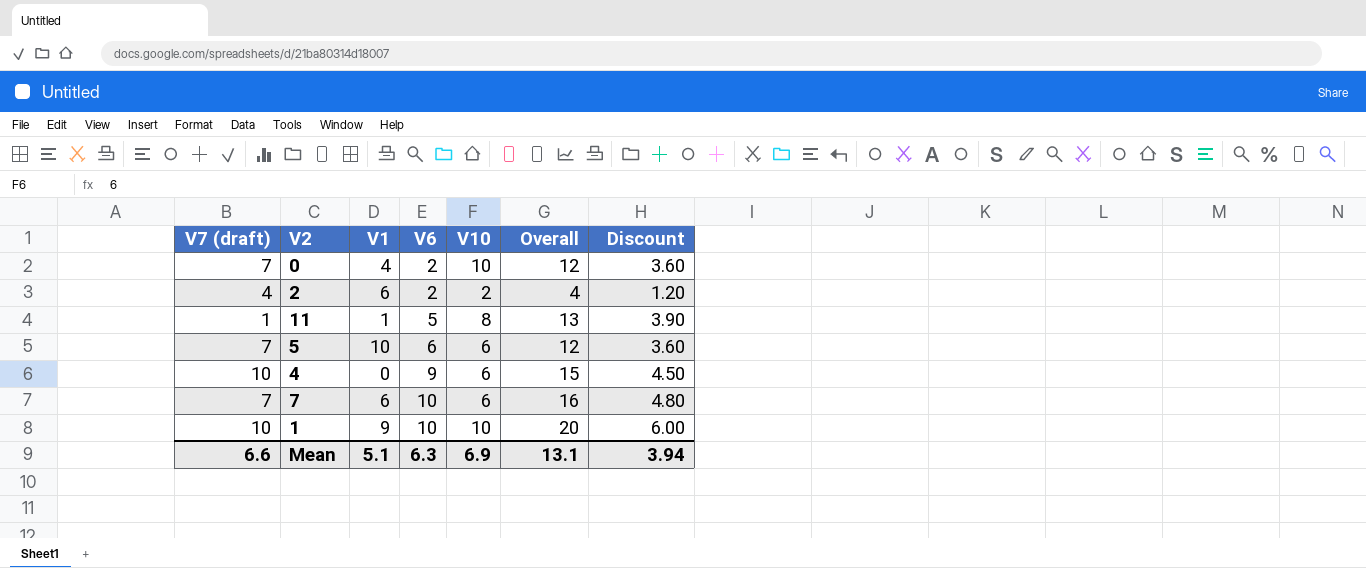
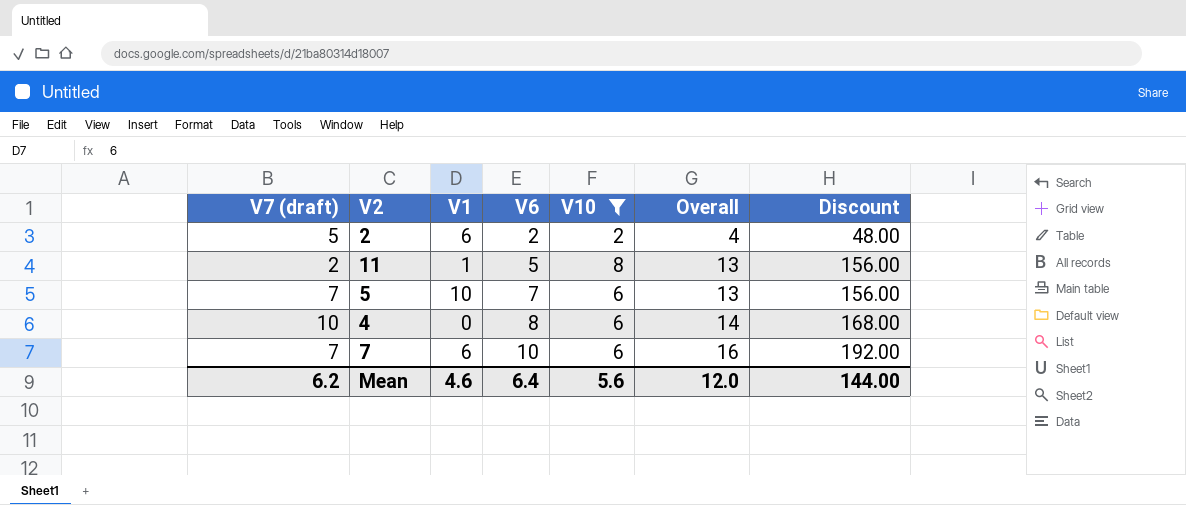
filter: none -> V10 != 10
column Discount | formula: [Overall] * 0.3 -> [Overall] * 12
2 | V7 (draft): 4 -> 5
11 | V7 (draft): 1 -> 2
5 | V6: 6 -> 7
5 | Overall: 12 -> 13
4 | V6: 9 -> 8
4 | Overall: 15 -> 14
Mean | V7 (draft): 6.6 -> 6.2
Mean | V1: 5.1 -> 4.6
Mean | V6: 6.3 -> 6.4
Mean | V10: 6.9 -> 5.6
Mean | Overall: 13.1 -> 12.0
Mean | Discount: 3.94 -> 144.00

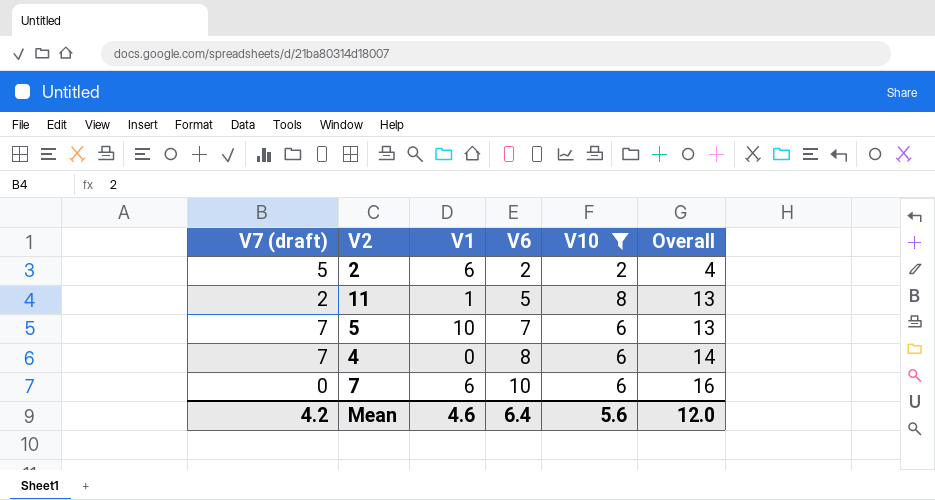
column Discount | formula: [Overall] * 12 -> none
4 | V7 (draft): 10 -> 7
7 | V7 (draft): 7 -> 0
Mean | V7 (draft): 6.2 -> 4.2

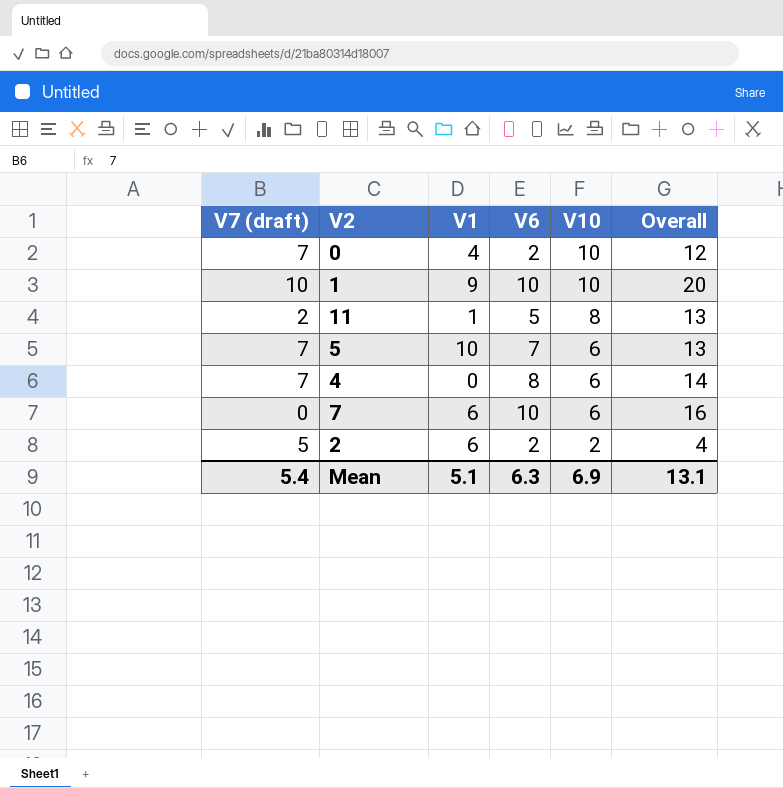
filter: V10 != 10 -> none
row order: V6 ascending -> V10 descending
Mean | V7 (draft): 4.2 -> 5.4
Mean | V1: 4.6 -> 5.1
Mean | V6: 6.4 -> 6.3
Mean | V10: 5.6 -> 6.9
Mean | Overall: 12.0 -> 13.1

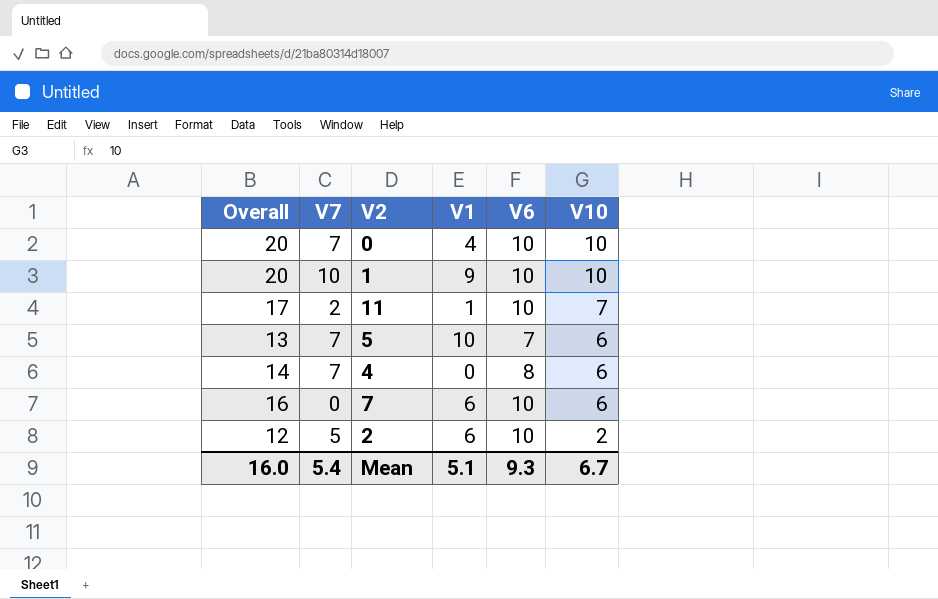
column Overall | position: 6 -> 1
column name: V7 (draft) -> V7
0 | Overall: 12 -> 20
0 | V6: 2 -> 10
11 | Overall: 13 -> 17
11 | V6: 5 -> 10
11 | V10: 8 -> 7
2 | Overall: 4 -> 12
2 | V6: 2 -> 10
Mean | Overall: 13.1 -> 16.0
Mean | V6: 6.3 -> 9.3
Mean | V10: 6.9 -> 6.7

